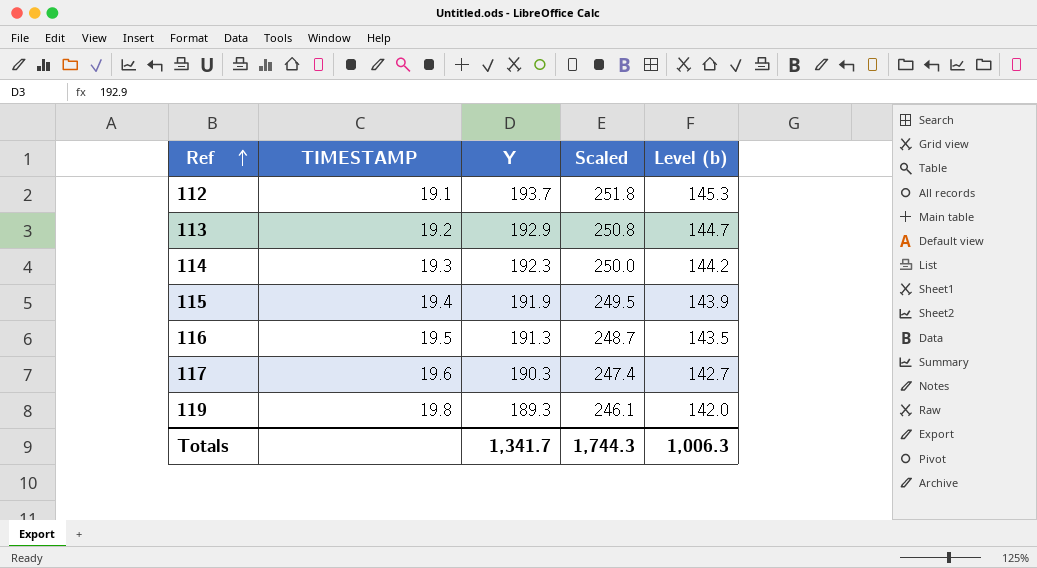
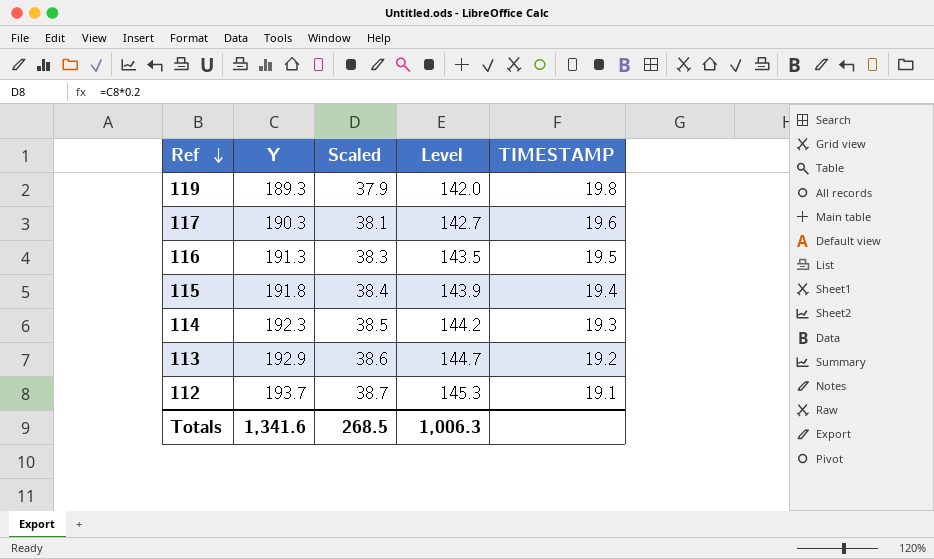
row order: Ref ascending -> Ref descending
column Scaled | formula: [Y] * 1.3 -> [Y] * 0.2
column name: Level (b) -> Level
column TIMESTAMP | position: 2 -> 5
115 | Y: 191.9 -> 191.8
Totals | Y: 1,341.7 -> 1,341.6
Totals | Scaled: 1,744.3 -> 268.5

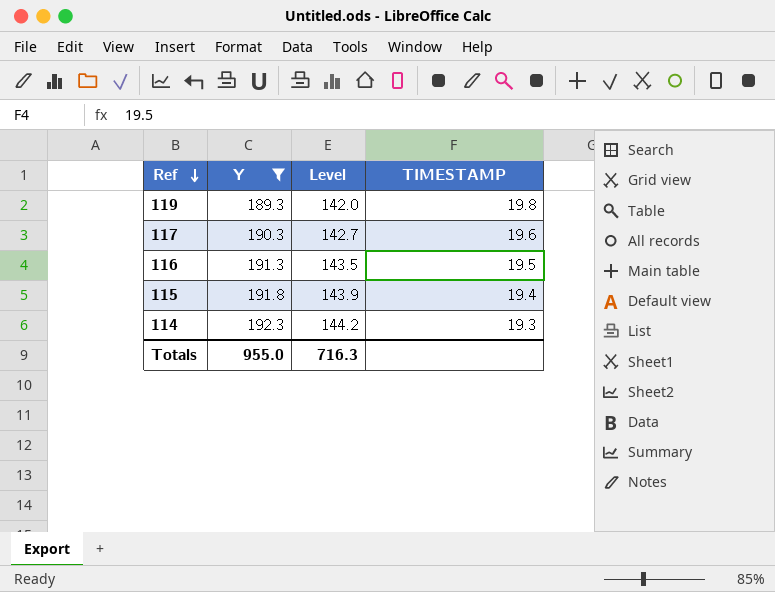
filter: none -> Y <= 192.3
column Scaled | formula: [Y] * 0.2 -> none
Totals | Y: 1,341.6 -> 955.0
Totals | Level: 1,006.3 -> 716.3

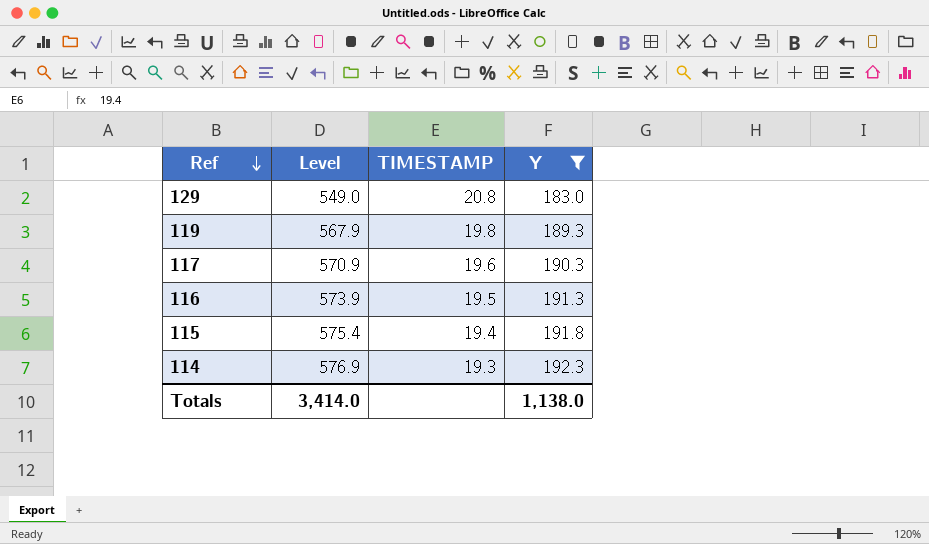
column Level | formula: [Y] * 0.75 -> [Y] * 3
column Y | position: 2 -> 4
row 129: none -> 549.0 | 20.8 | 183.0
Totals | Level: 716.3 -> 3,414.0
Totals | Y: 955.0 -> 1,138.0

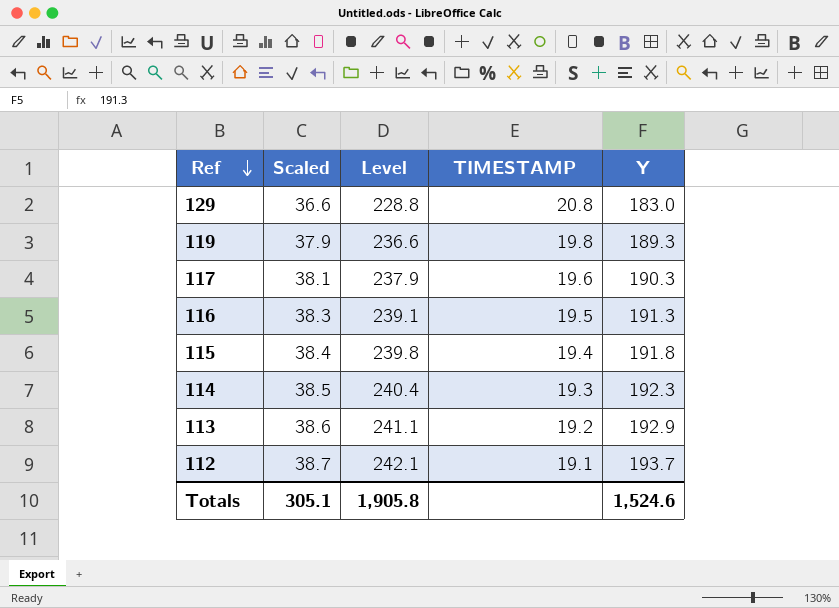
filter: Y <= 192.3 -> none
column Scaled | formula: none -> [Y] * 0.2
column Level | formula: [Y] * 3 -> [Y] * 1.25
Totals | Level: 3,414.0 -> 1,905.8
Totals | Y: 1,138.0 -> 1,524.6

